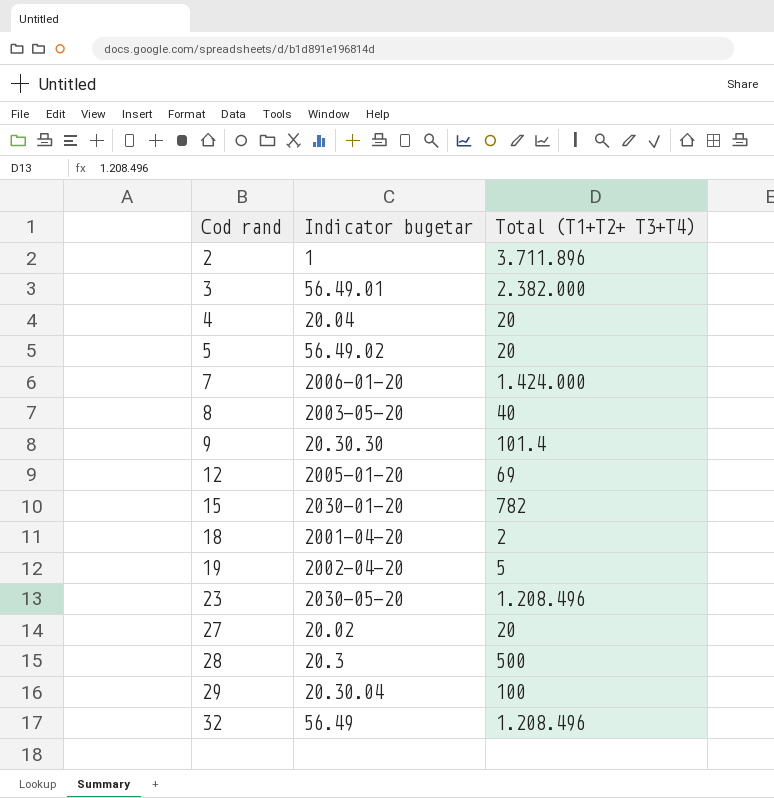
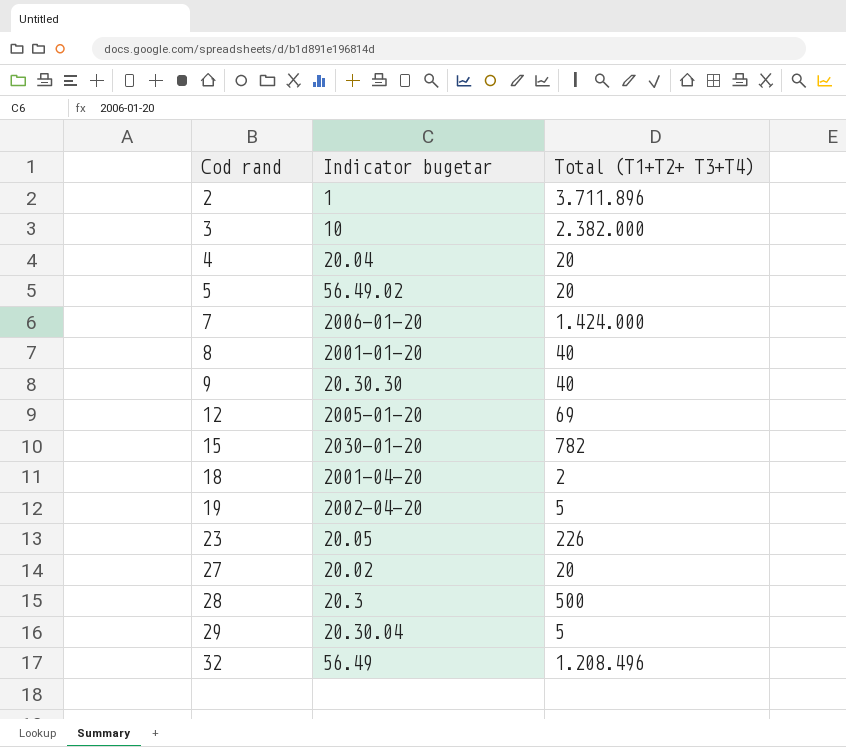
3 | Indicator bugetar: 56.49.01 -> 10
8 | Indicator bugetar: 2003-05-20 -> 2001-01-20
9 | Total (T1+T2+ T3+T4): 101.4 -> 40
23 | Indicator bugetar: 2030-05-20 -> 20.05
23 | Total (T1+T2+ T3+T4): 1.208.496 -> 226
29 | Total (T1+T2+ T3+T4): 100 -> 5

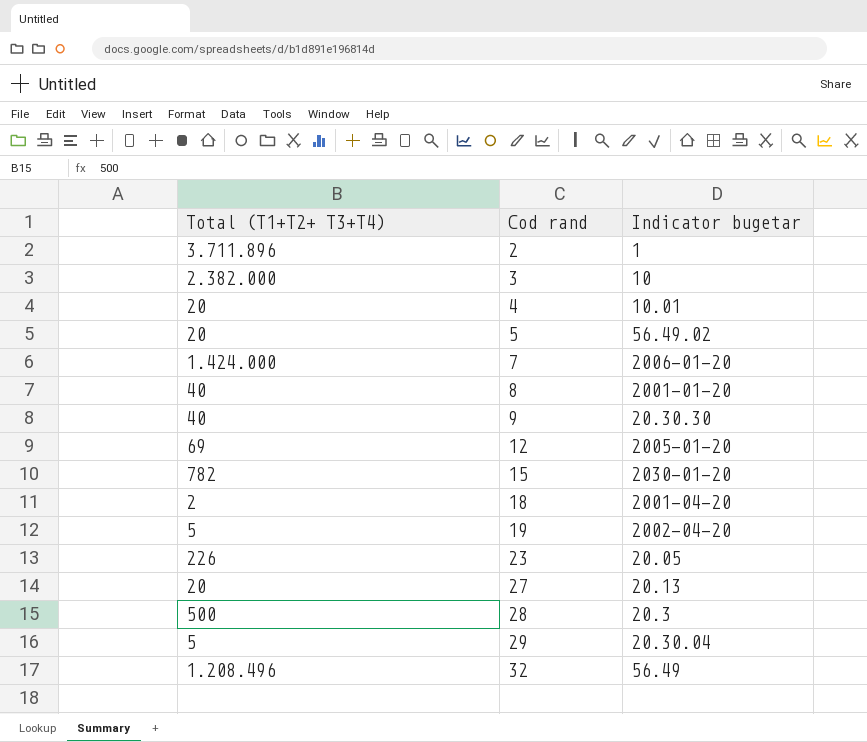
column Total (T1+T2+ T3+T4) | position: 3 -> 1
4 | Indicator bugetar: 20.04 -> 10.01
27 | Indicator bugetar: 20.02 -> 20.13

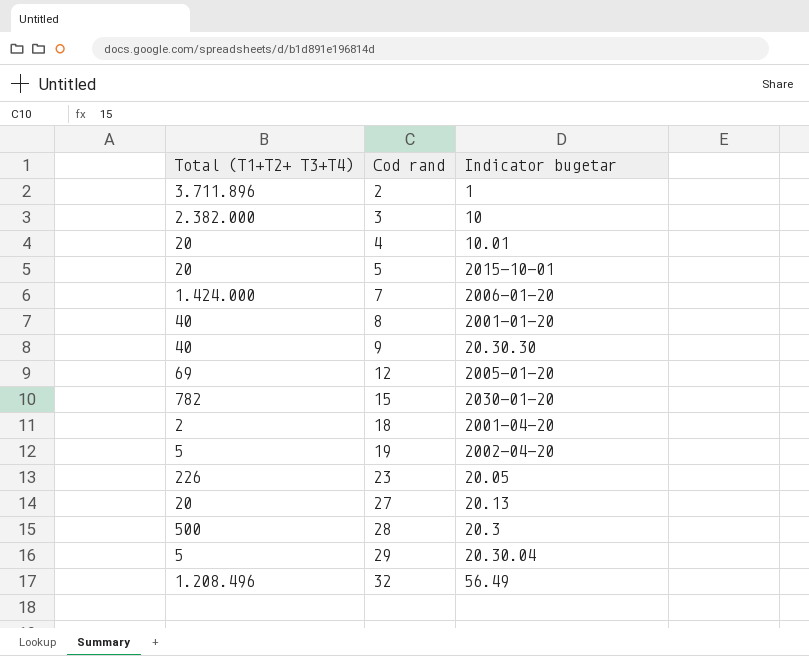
5 | Indicator bugetar: 56.49.02 -> 2015-10-01

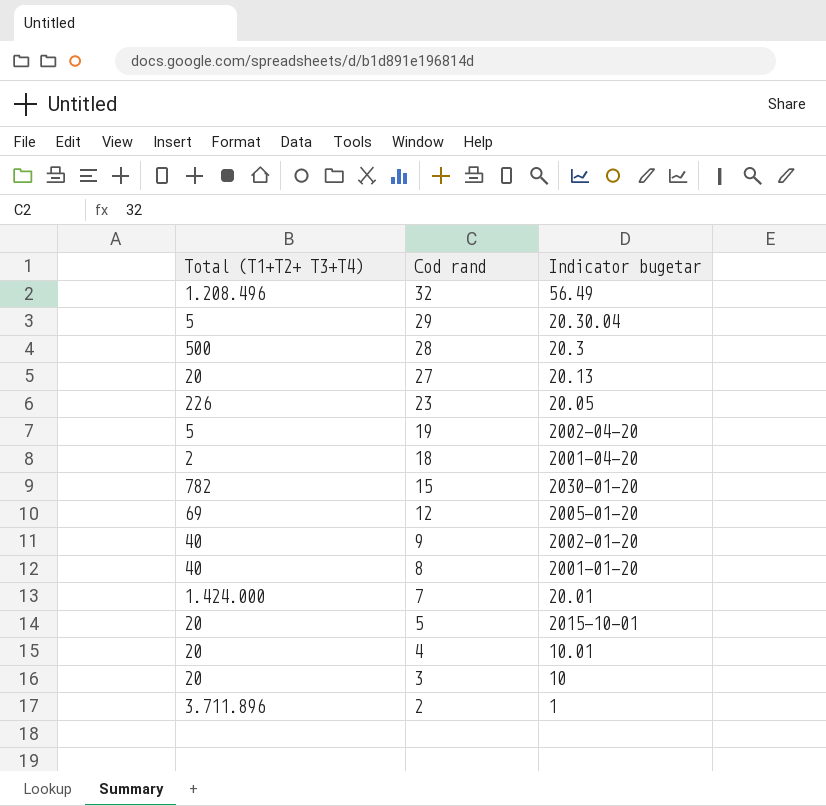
row order: Cod rand ascending -> Cod rand descending
9 | Indicator bugetar: 20.30.30 -> 2002-01-20
7 | Indicator bugetar: 2006-01-20 -> 20.01
3 | Total (T1+T2+ T3+T4): 2.382.000 -> 20

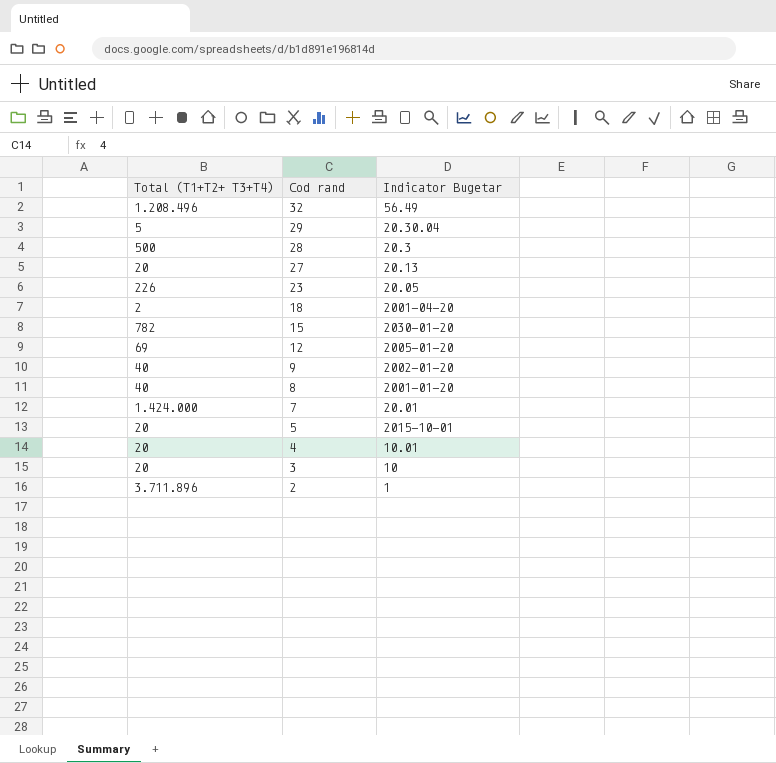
column name: Indicator bugetar -> Indicator Bugetar
row 19: 5 | 2002-04-20 -> none

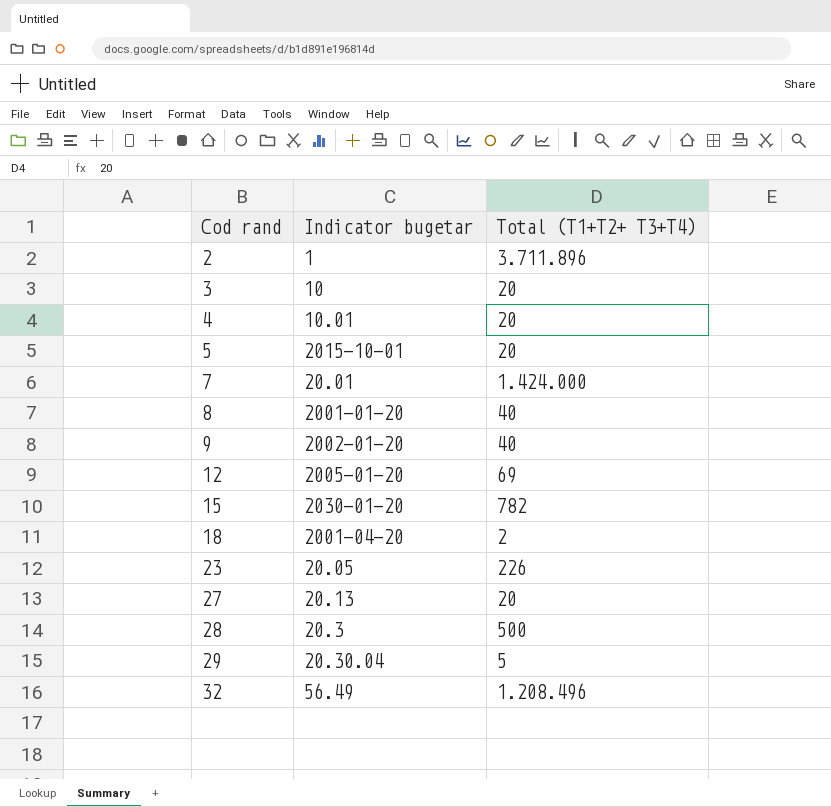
row order: Cod rand descending -> Cod rand ascending
column name: Indicator Bugetar -> Indicator bugetar
column Total (T1+T2+ T3+T4) | position: 1 -> 3

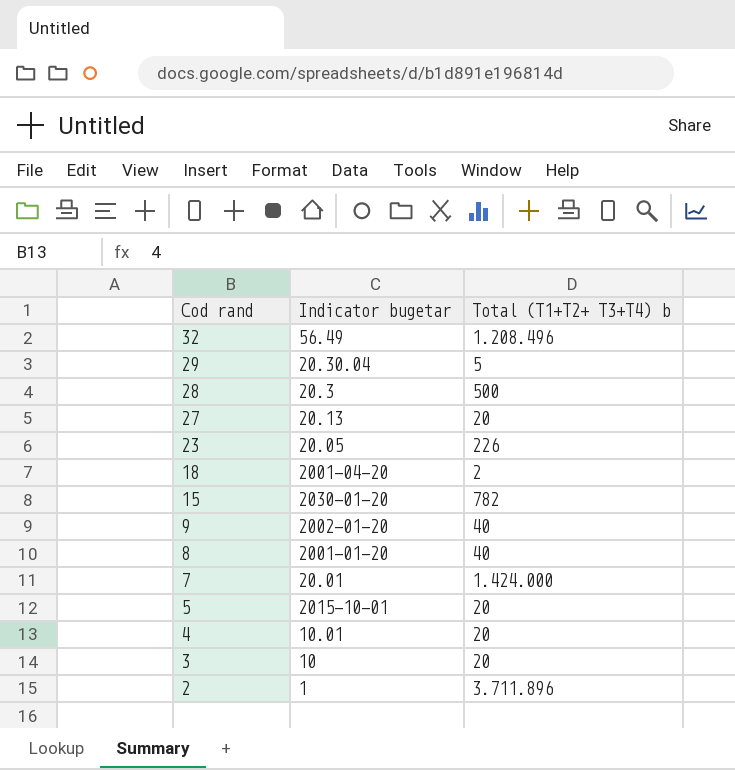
row order: Cod rand ascending -> Cod rand descending
column name: Total (T1+T2+ T3+T4) -> Total (T1+T2+ T3+T4) b
row 12: 2005-01-20 | 69 -> none

